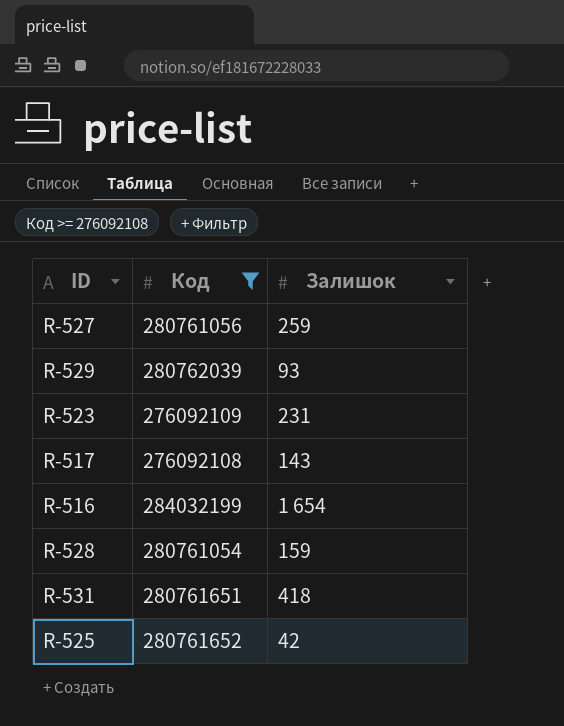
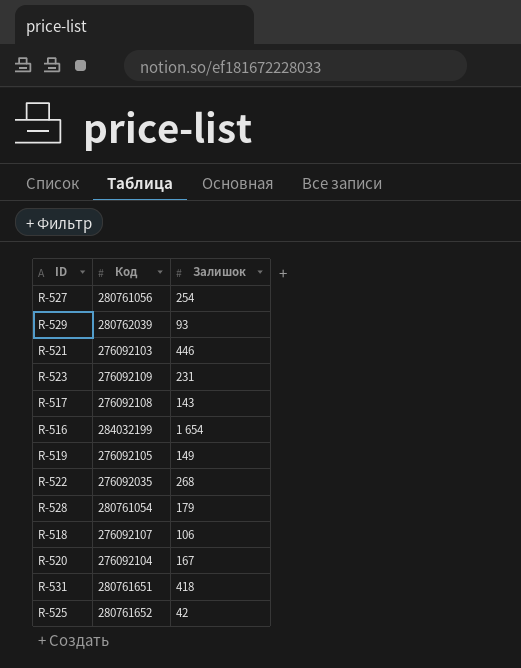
filter: Код >= 276092108 -> none
R-527 | Залишок: 259 -> 254
R-528 | Залишок: 159 -> 179

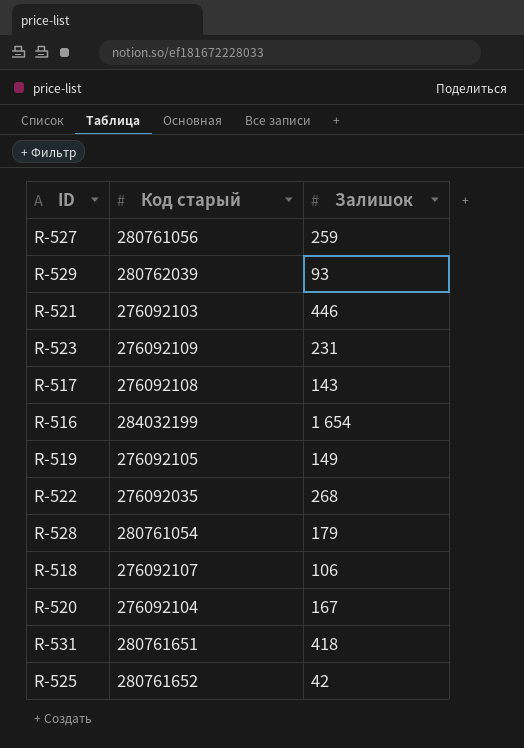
column name: Код -> Код старый
R-527 | Залишок: 254 -> 259

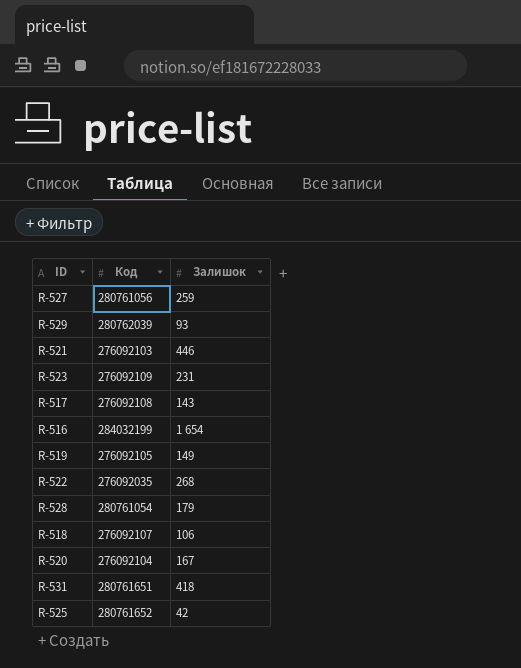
column name: Код старый -> Код

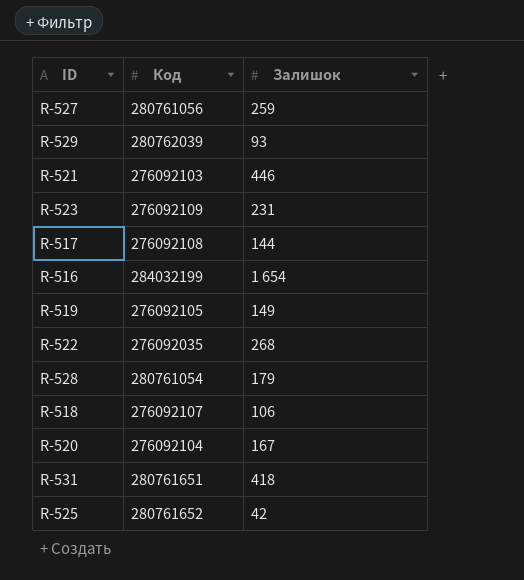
R-517 | Залишок: 143 -> 144

